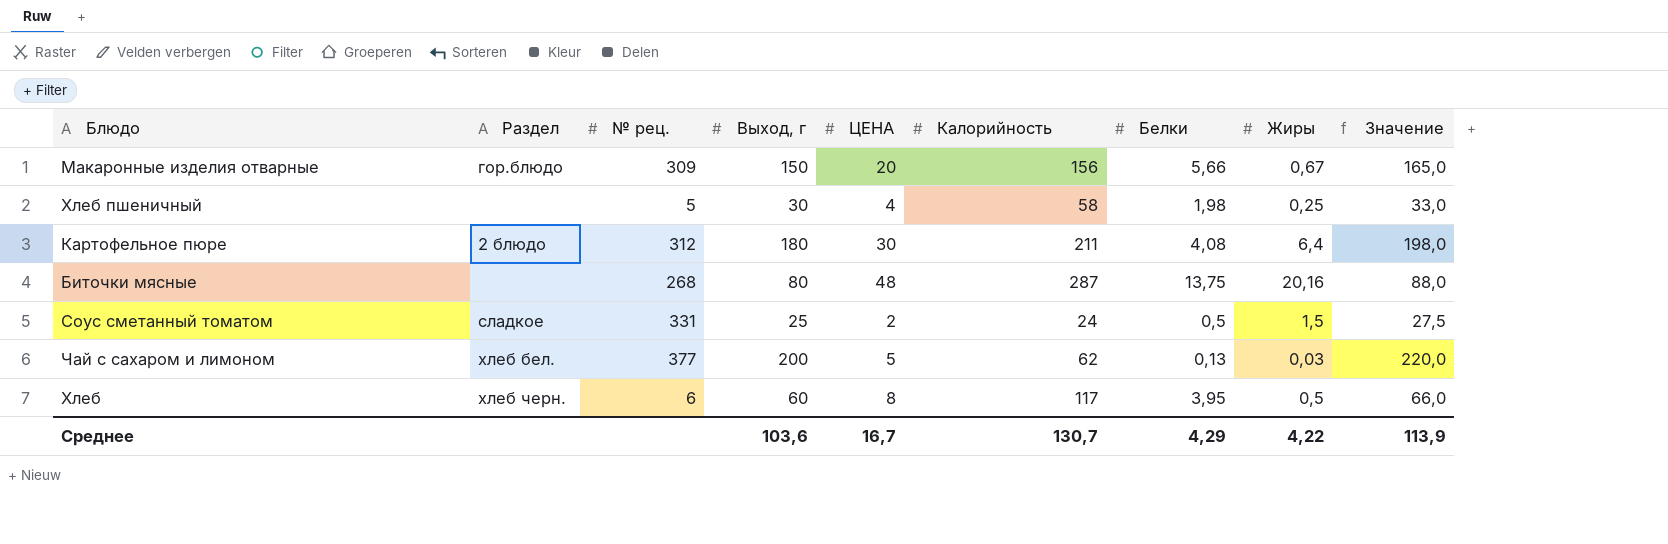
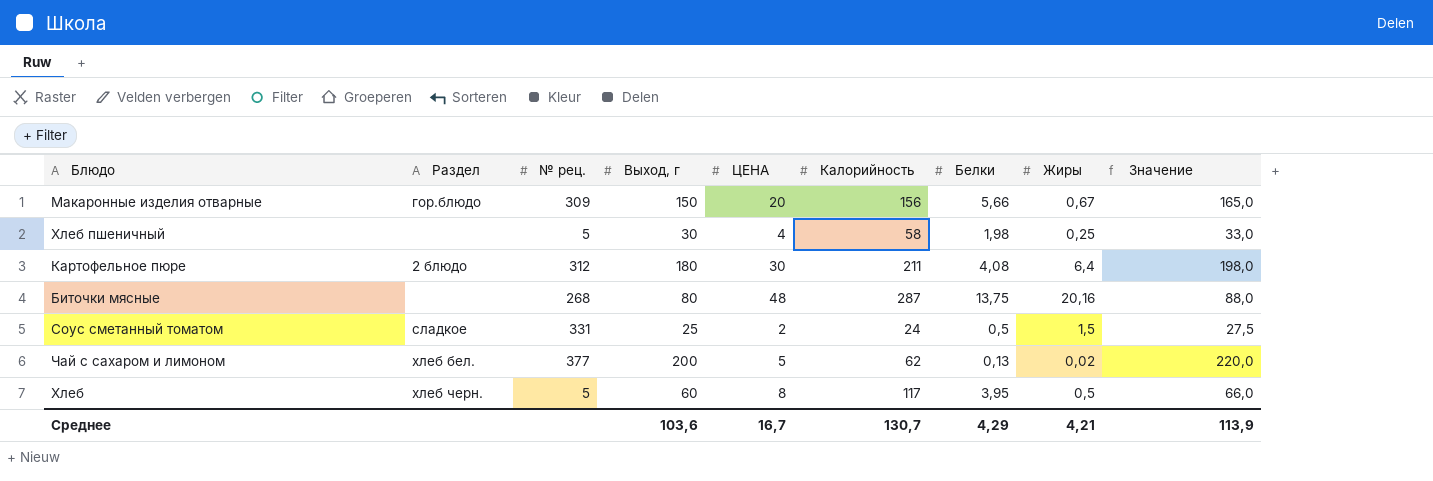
Чай с сахаром и лимоном | Жиры: 0,03 -> 0,02
Хлеб | № рец.: 6 -> 5
Среднее | Жиры: 4,22 -> 4,21

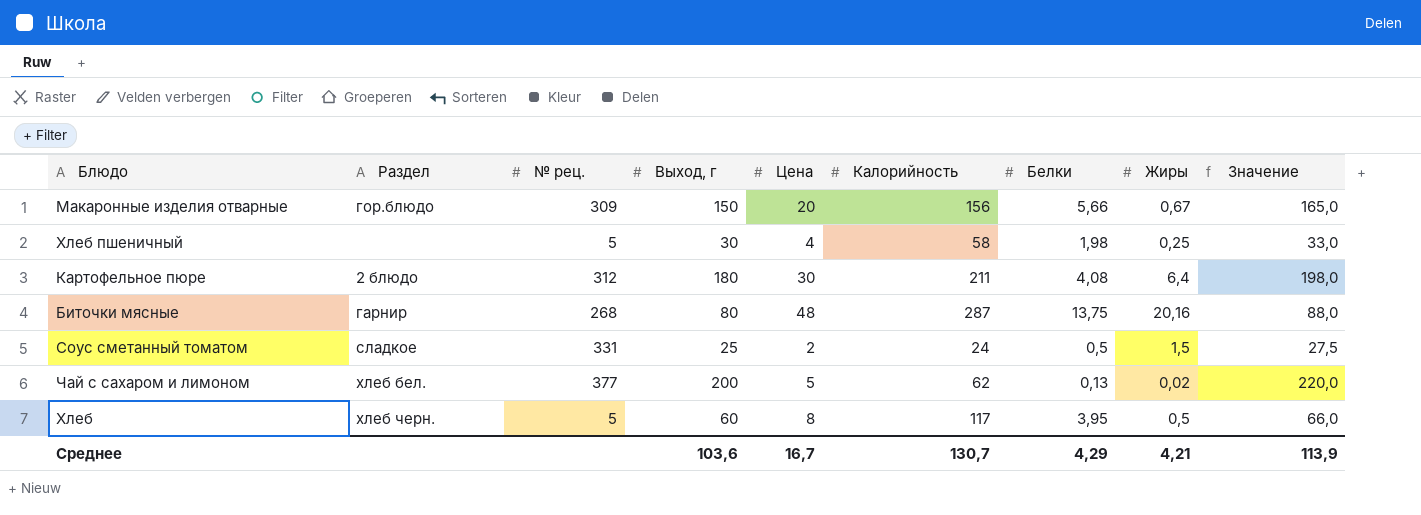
column name: ЦЕНА -> Цена
Биточки мясные | Раздел: none -> гарнир

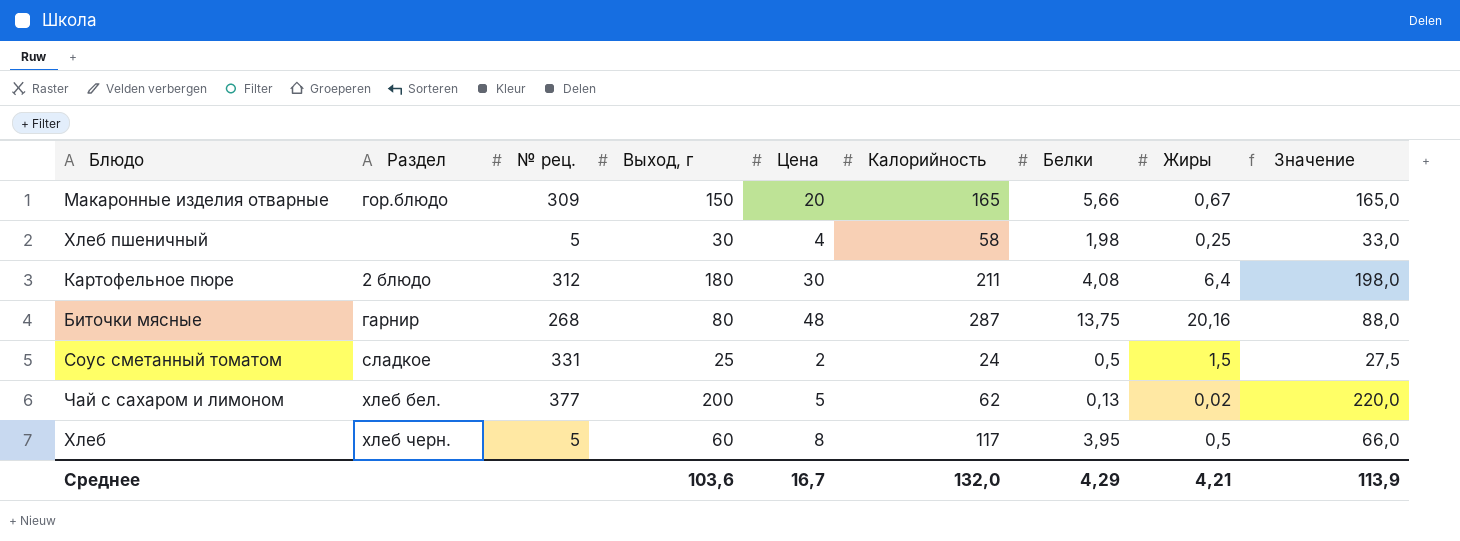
Макаронные изделия отварные | Калорийность: 156 -> 165
Среднее | Калорийность: 130,7 -> 132,0

